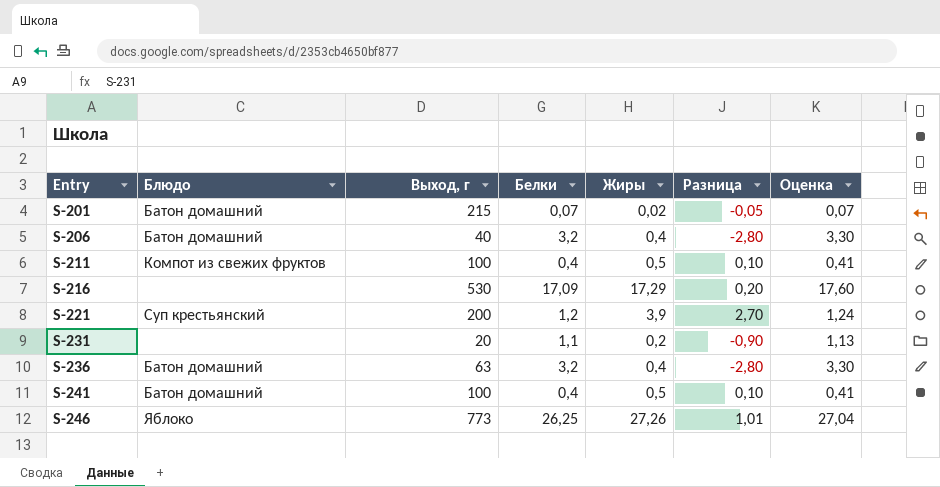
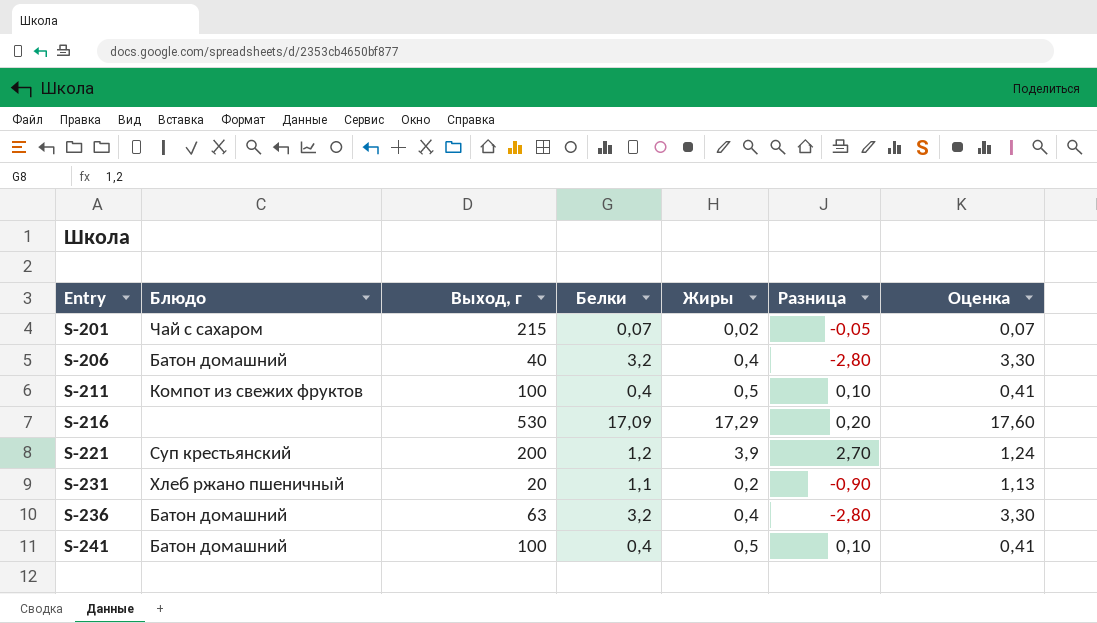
row S-246: Яблоко | 773 | 26,25 | 27,26 | 1,01 | 27,04 -> none
S-201 | Блюдо: Батон домашний -> Чай с сахаром
S-231 | Блюдо: none -> Хлеб ржано пшеничный

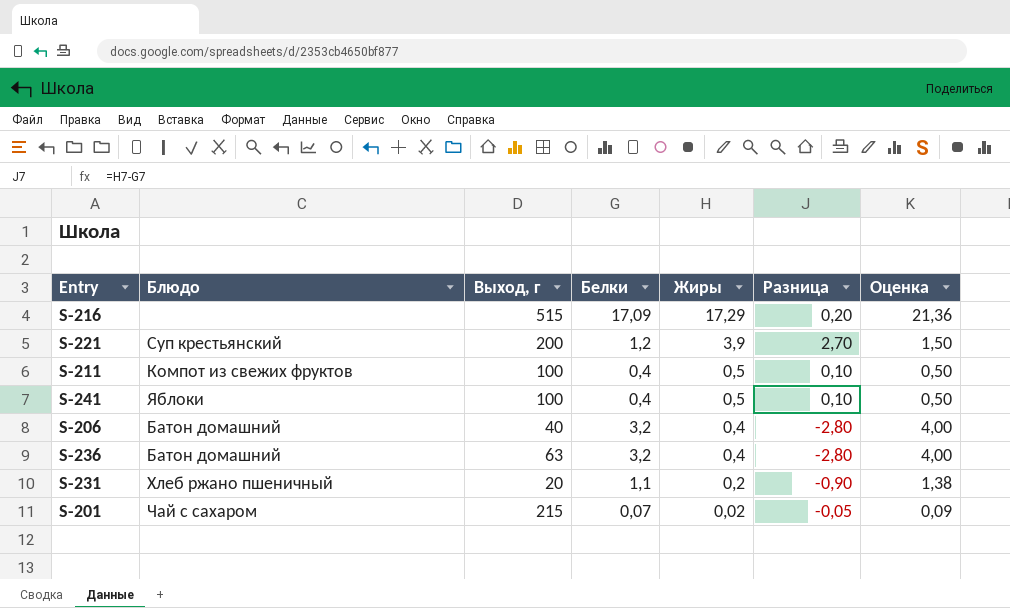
row order: Entry ascending -> Жиры descending
column Оценка | formula: [Белки] * 1,03 -> [Белки] * 1,25
S-216 | Выход, г: 530 -> 515
S-241 | Блюдо: Батон домашний -> Яблоки

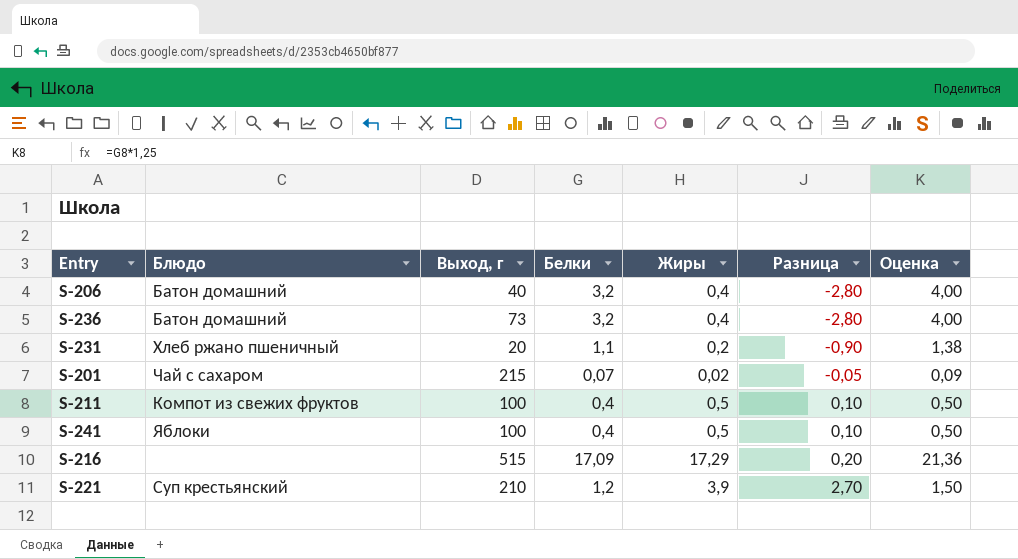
row order: Жиры descending -> Разница ascending
S-236 | Выход, г: 63 -> 73
S-221 | Выход, г: 200 -> 210

